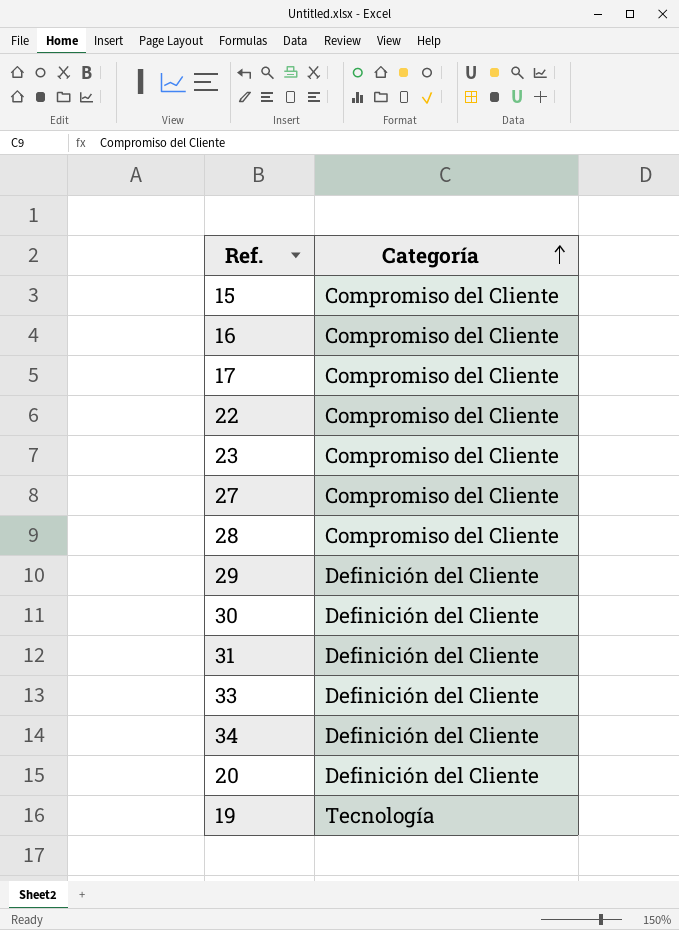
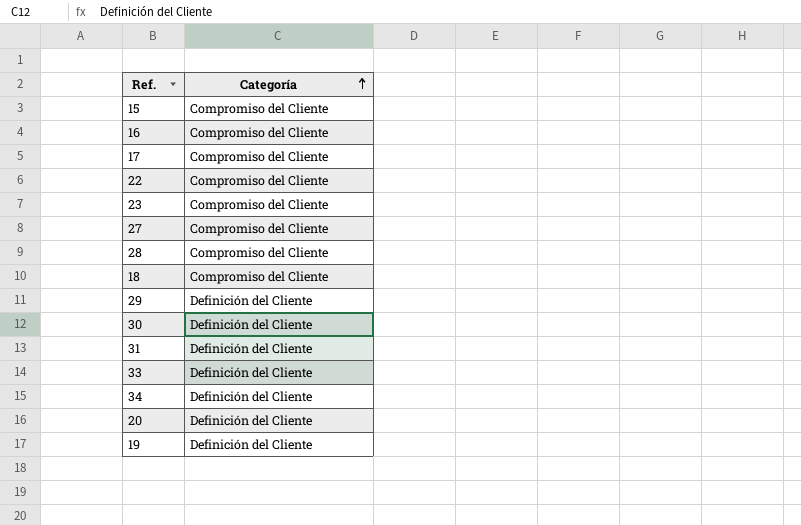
row 18: none -> Compromiso del Cliente
19 | Categoría: Tecnología -> Definición del Cliente

